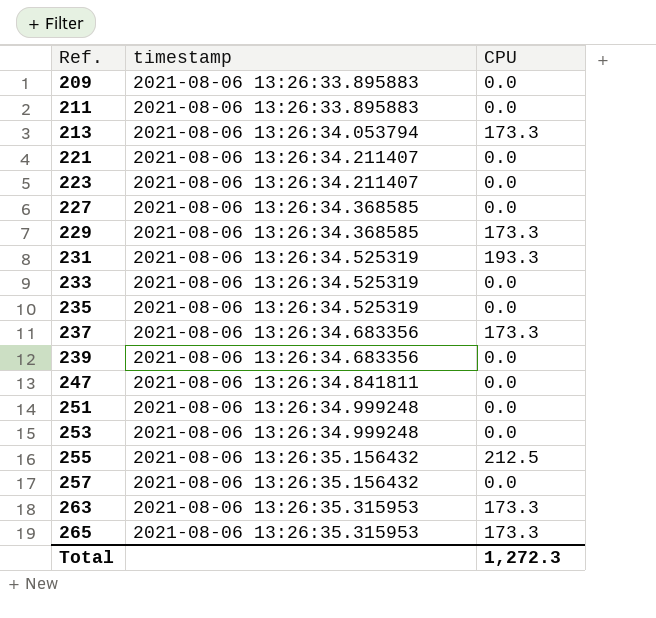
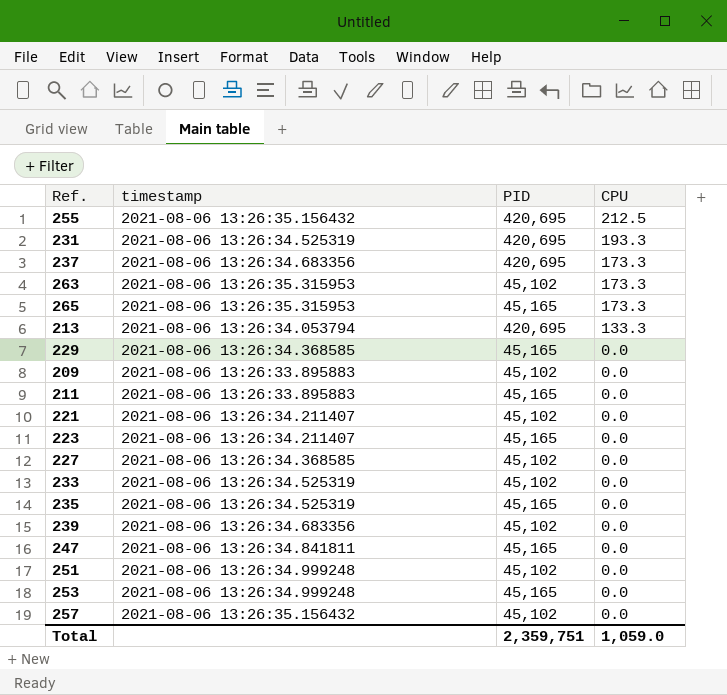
row order: Ref. ascending -> CPU descending
column PID | position: none -> 3
213 | CPU: 173.3 -> 133.3
229 | CPU: 173.3 -> 0.0
Total | CPU: 1,272.3 -> 1,059.0

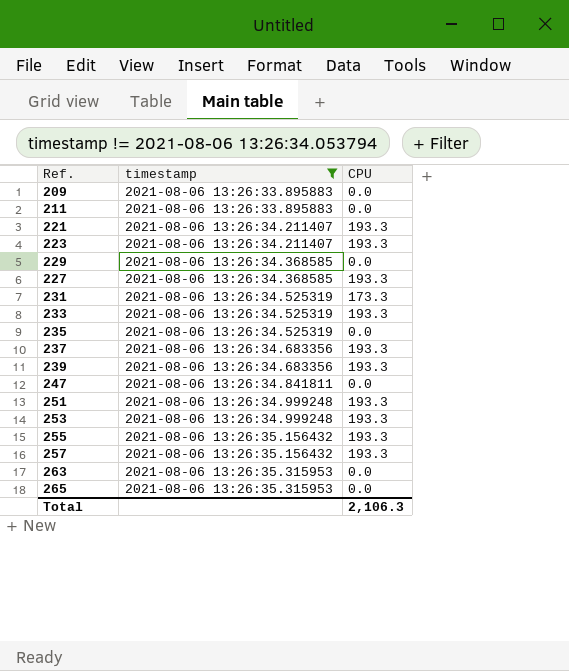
filter: none -> timestamp != 2021-08-06 13:26:34.053794
row order: CPU descending -> timestamp ascending
column PID | position: 3 -> none
221 | CPU: 0.0 -> 193.3
223 | CPU: 0.0 -> 193.3
227 | CPU: 0.0 -> 193.3
231 | CPU: 193.3 -> 173.3
233 | CPU: 0.0 -> 193.3
237 | CPU: 173.3 -> 193.3
239 | CPU: 0.0 -> 193.3
251 | CPU: 0.0 -> 193.3
253 | CPU: 0.0 -> 193.3
255 | CPU: 212.5 -> 193.3
257 | CPU: 0.0 -> 193.3
263 | CPU: 173.3 -> 0.0
265 | CPU: 173.3 -> 0.0
Total | CPU: 1,059.0 -> 2,106.3

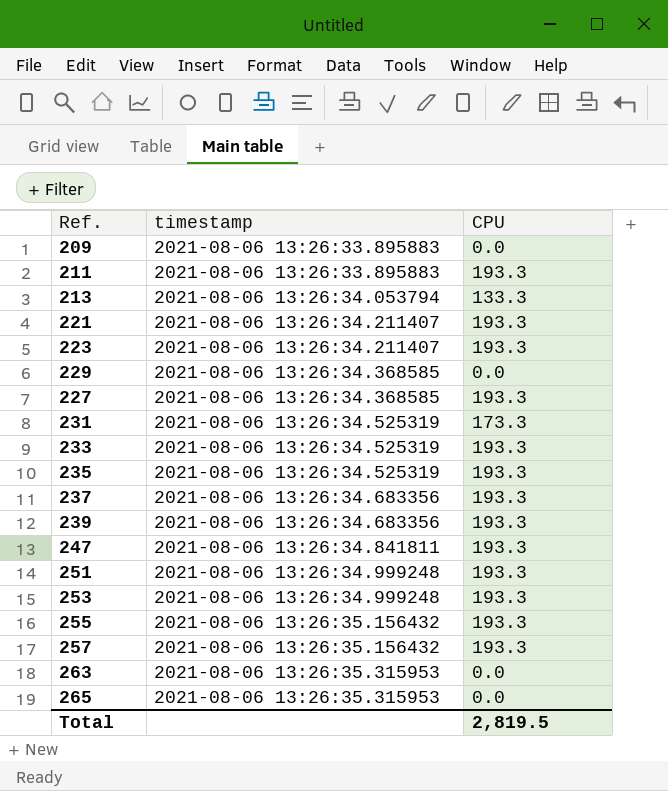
filter: timestamp != 2021-08-06 13:26:34.053794 -> none
211 | CPU: 0.0 -> 193.3
235 | CPU: 0.0 -> 193.3
247 | CPU: 0.0 -> 193.3
Total | CPU: 2,106.3 -> 2,819.5

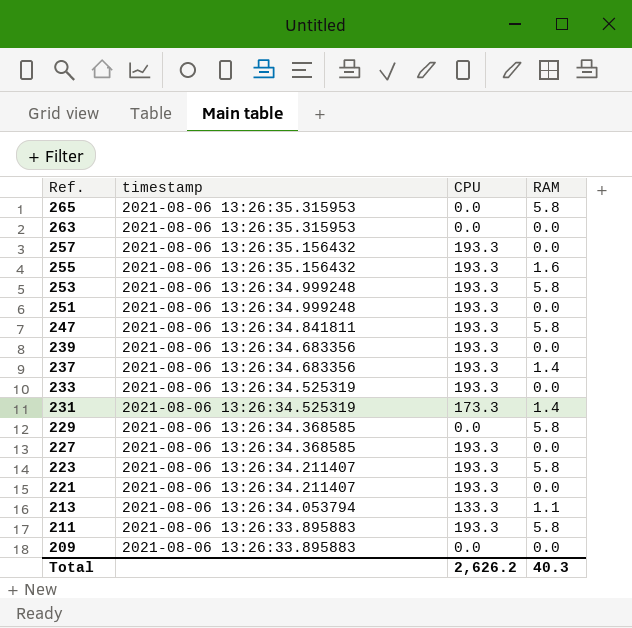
row order: timestamp ascending -> Ref. descending
column RAM | position: none -> 4
row 235: 2021-08-06 13:26:34.525319 | 193.3 -> none
Total | CPU: 2,819.5 -> 2,626.2

